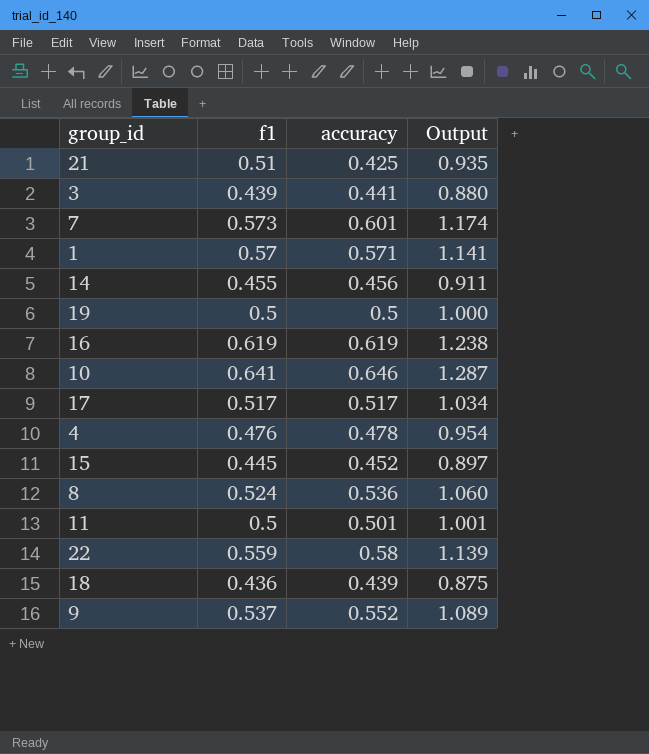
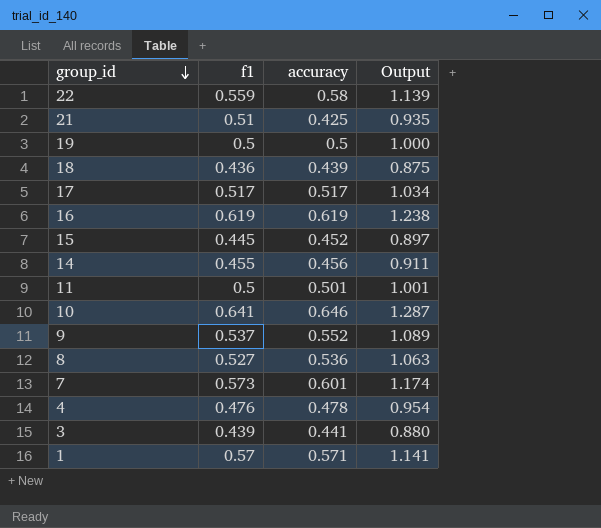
row order: none -> group_id descending
8 | f1: 0.524 -> 0.527
8 | Output: 1.060 -> 1.063

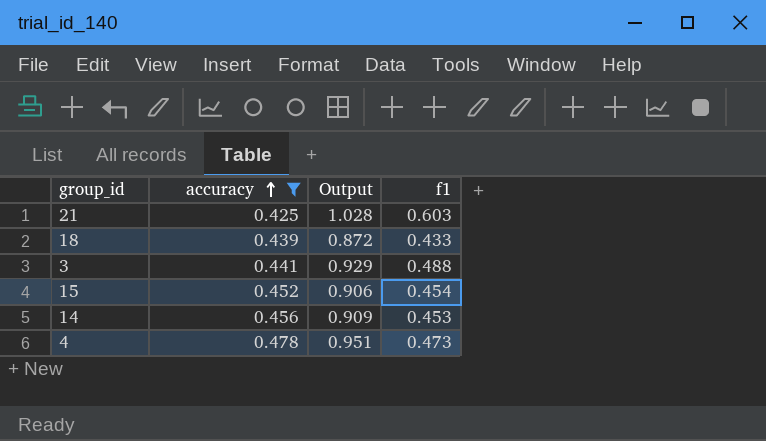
filter: none -> accuracy <= 0.478
row order: group_id descending -> accuracy ascending
column f1 | position: 2 -> 4
21 | Output: 0.935 -> 1.028
21 | f1: 0.51 -> 0.603
18 | Output: 0.875 -> 0.872
18 | f1: 0.436 -> 0.433
3 | Output: 0.880 -> 0.929
3 | f1: 0.439 -> 0.488
15 | Output: 0.897 -> 0.906
15 | f1: 0.445 -> 0.454
14 | Output: 0.911 -> 0.909
14 | f1: 0.455 -> 0.453
4 | Output: 0.954 -> 0.951
4 | f1: 0.476 -> 0.473

